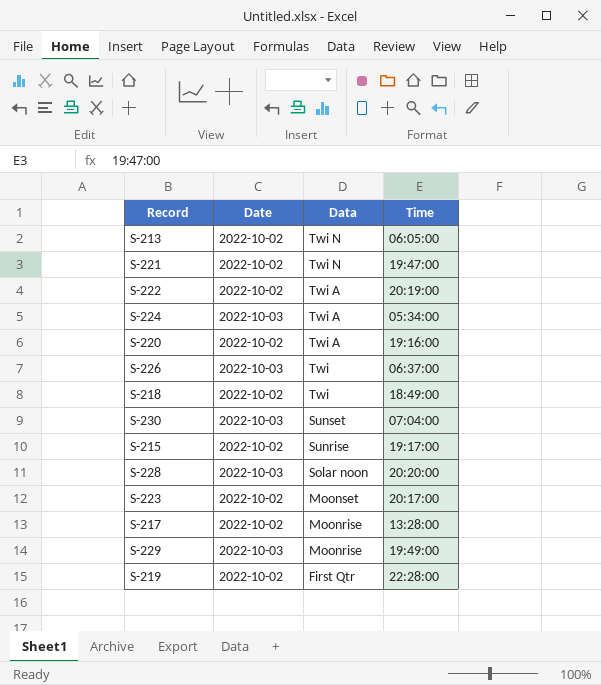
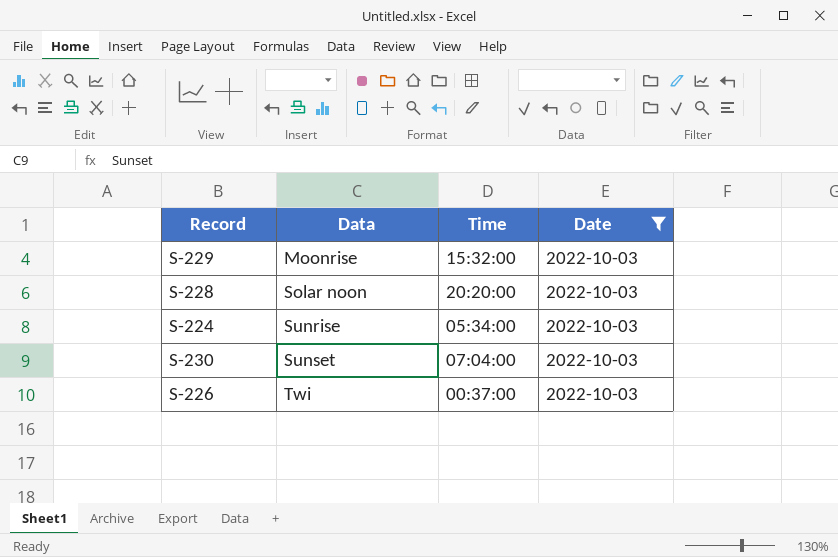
filter: none -> Date = 2022-10-03
row order: Data descending -> Data ascending
column Date | position: 2 -> 4
S-229 | Time: 19:49:00 -> 15:32:00
S-224 | Data: Twi A -> Sunrise
S-226 | Time: 06:37:00 -> 00:37:00

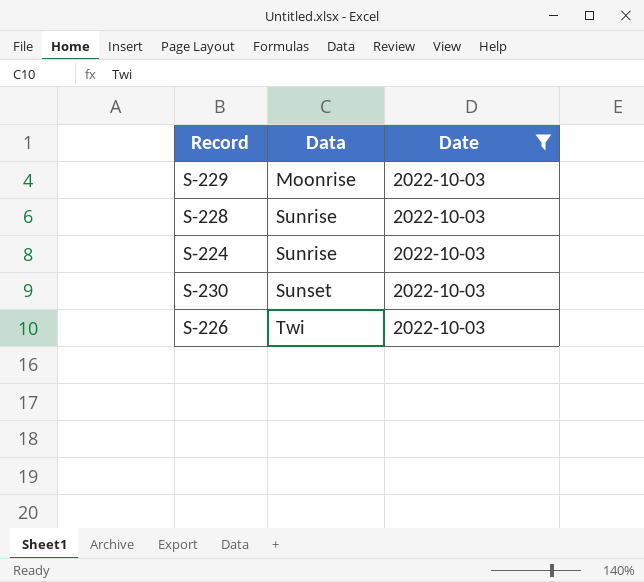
column Time | position: 3 -> none
S-228 | Data: Solar noon -> Sunrise

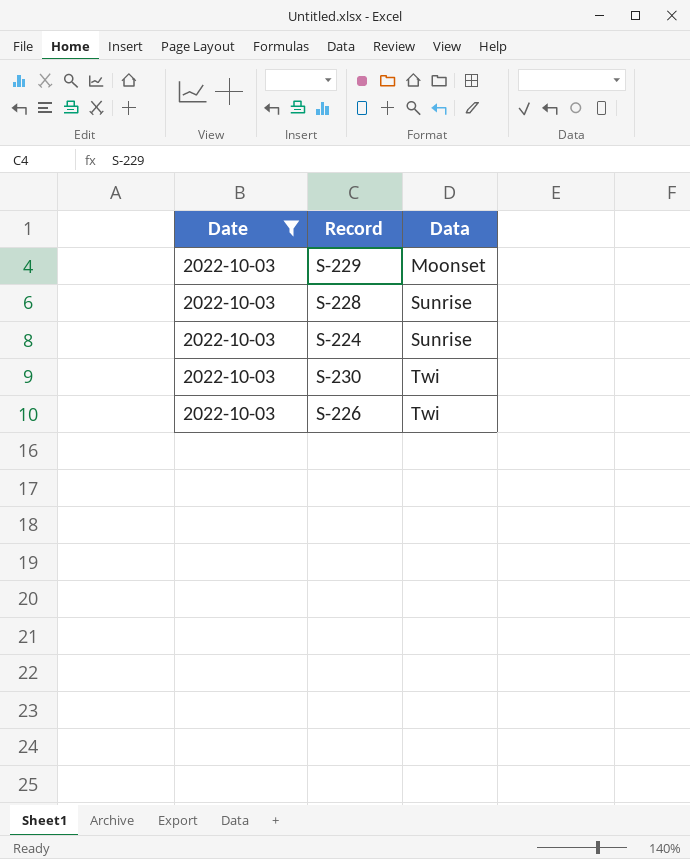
column Date | position: 3 -> 1
S-229 | Data: Moonrise -> Moonset
S-230 | Data: Sunset -> Twi

